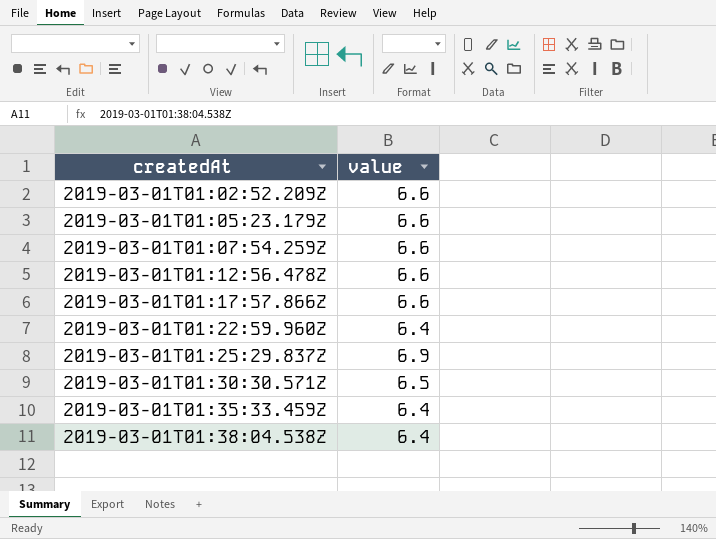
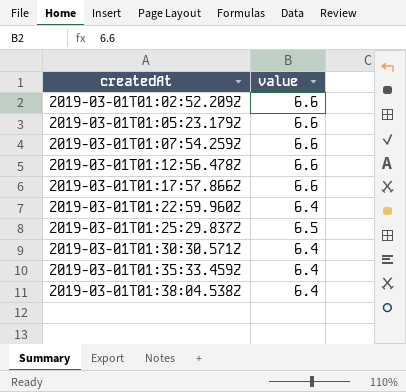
2019-03-01T01:25:29.837Z | value: 6.9 -> 6.5
2019-03-01T01:30:30.571Z | value: 6.5 -> 6.4

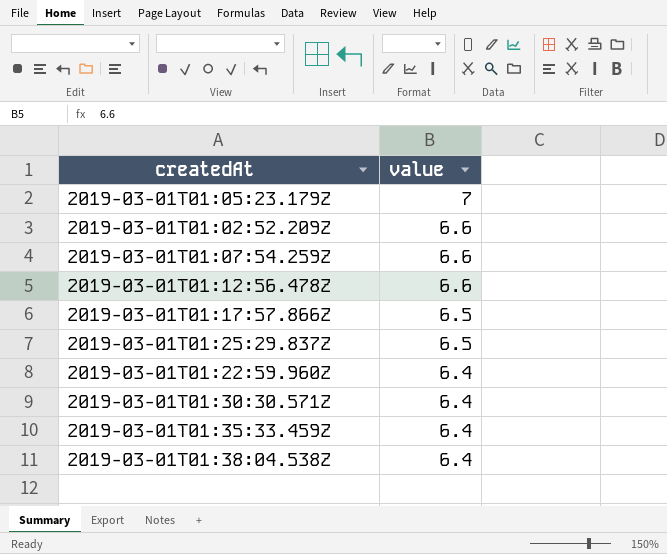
row order: createdAt ascending -> value descending
2019-03-01T01:05:23.179Z | value: 6.6 -> 7
2019-03-01T01:17:57.866Z | value: 6.6 -> 6.5

